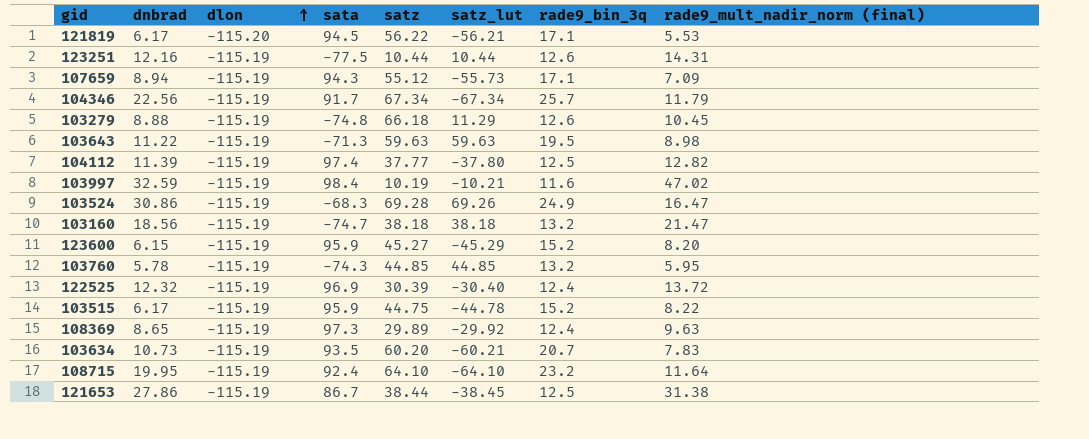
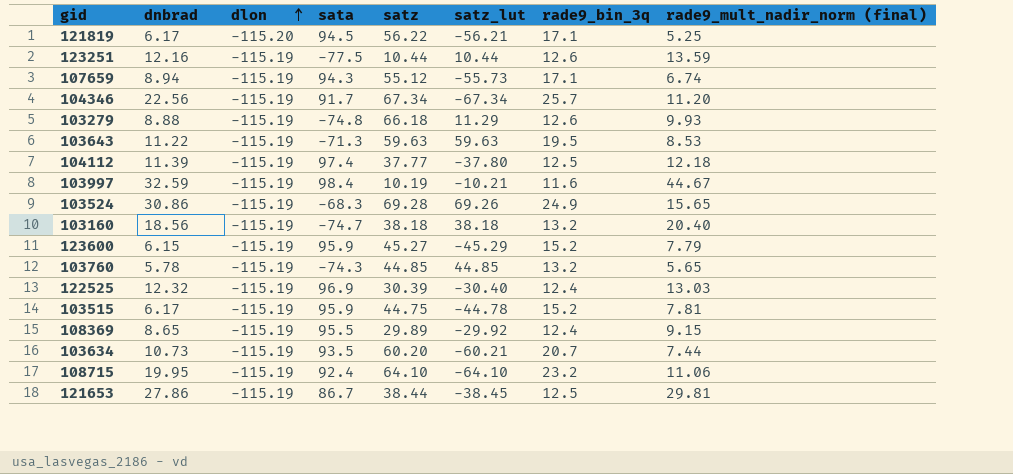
121819 | rade9_mult_nadir_norm (final): 5.53 -> 5.25
123251 | rade9_mult_nadir_norm (final): 14.31 -> 13.59
107659 | rade9_mult_nadir_norm (final): 7.09 -> 6.74
104346 | rade9_mult_nadir_norm (final): 11.79 -> 11.20
103279 | rade9_mult_nadir_norm (final): 10.45 -> 9.93
103643 | rade9_mult_nadir_norm (final): 8.98 -> 8.53
104112 | rade9_mult_nadir_norm (final): 12.82 -> 12.18
103997 | rade9_mult_nadir_norm (final): 47.02 -> 44.67
103524 | rade9_mult_nadir_norm (final): 16.47 -> 15.65
103160 | rade9_mult_nadir_norm (final): 21.47 -> 20.40
123600 | rade9_mult_nadir_norm (final): 8.20 -> 7.79
103760 | rade9_mult_nadir_norm (final): 5.95 -> 5.65
122525 | rade9_mult_nadir_norm (final): 13.72 -> 13.03
103515 | rade9_mult_nadir_norm (final): 8.22 -> 7.81
108369 | sata: 97.3 -> 95.5
108369 | rade9_mult_nadir_norm (final): 9.63 -> 9.15
103634 | rade9_mult_nadir_norm (final): 7.83 -> 7.44
108715 | rade9_mult_nadir_norm (final): 11.64 -> 11.06
121653 | rade9_mult_nadir_norm (final): 31.38 -> 29.81

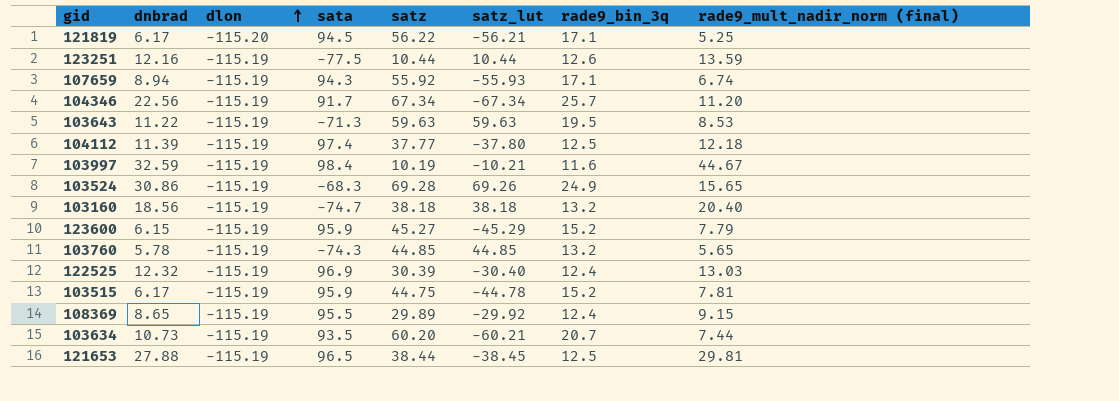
row 103279: 8.88 | -115.19 | -74.8 | 66.18 | 11.29 | 12.6 | 9.93 -> none
row 108715: 19.95 | -115.19 | 92.4 | 64.10 | -64.10 | 23.2 | 11.06 -> none
107659 | satz: 55.12 -> 55.92
107659 | satz_lut: -55.73 -> -55.93
121653 | dnbrad: 27.86 -> 27.88
121653 | sata: 86.7 -> 96.5

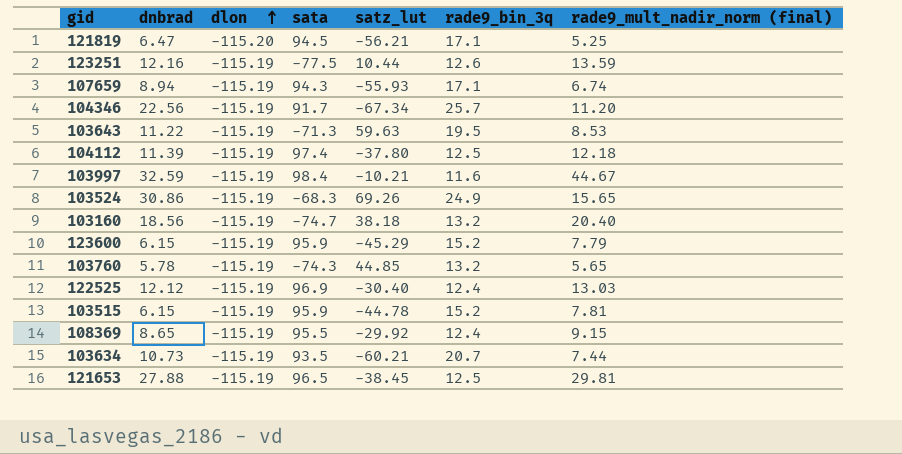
column satz | position: 5 -> none
121819 | dnbrad: 6.17 -> 6.47
122525 | dnbrad: 12.32 -> 12.12
103515 | dnbrad: 6.17 -> 6.15

